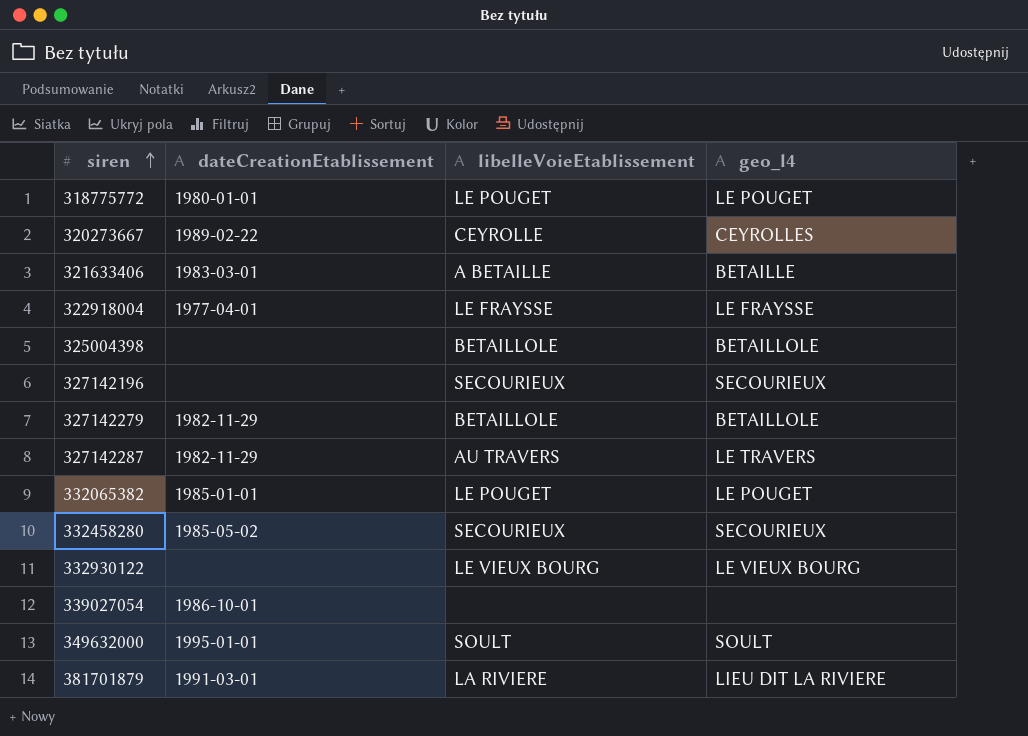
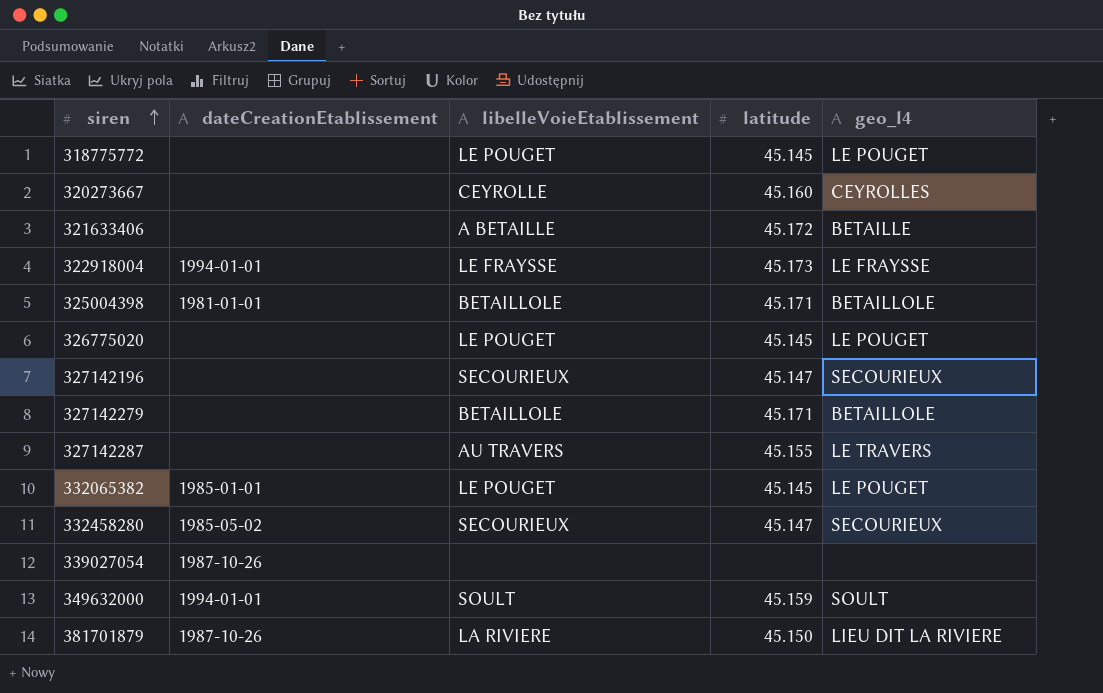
column latitude | position: none -> 4
row 332930122: none | LE VIEUX BOURG | LE VIEUX BOURG -> none
318775772 | dateCreationEtablissement: 1980-01-01 -> none
320273667 | dateCreationEtablissement: 1989-02-22 -> none
321633406 | dateCreationEtablissement: 1983-03-01 -> none
322918004 | dateCreationEtablissement: 1977-04-01 -> 1994-01-01
325004398 | dateCreationEtablissement: none -> 1981-01-01
row 326775020: none -> none | LE POUGET | 45.145 | LE POUGET
327142279 | dateCreationEtablissement: 1982-11-29 -> none
327142287 | dateCreationEtablissement: 1982-11-29 -> none
339027054 | dateCreationEtablissement: 1986-10-01 -> 1987-10-26
349632000 | dateCreationEtablissement: 1995-01-01 -> 1994-01-01
381701879 | dateCreationEtablissement: 1991-03-01 -> 1987-10-26

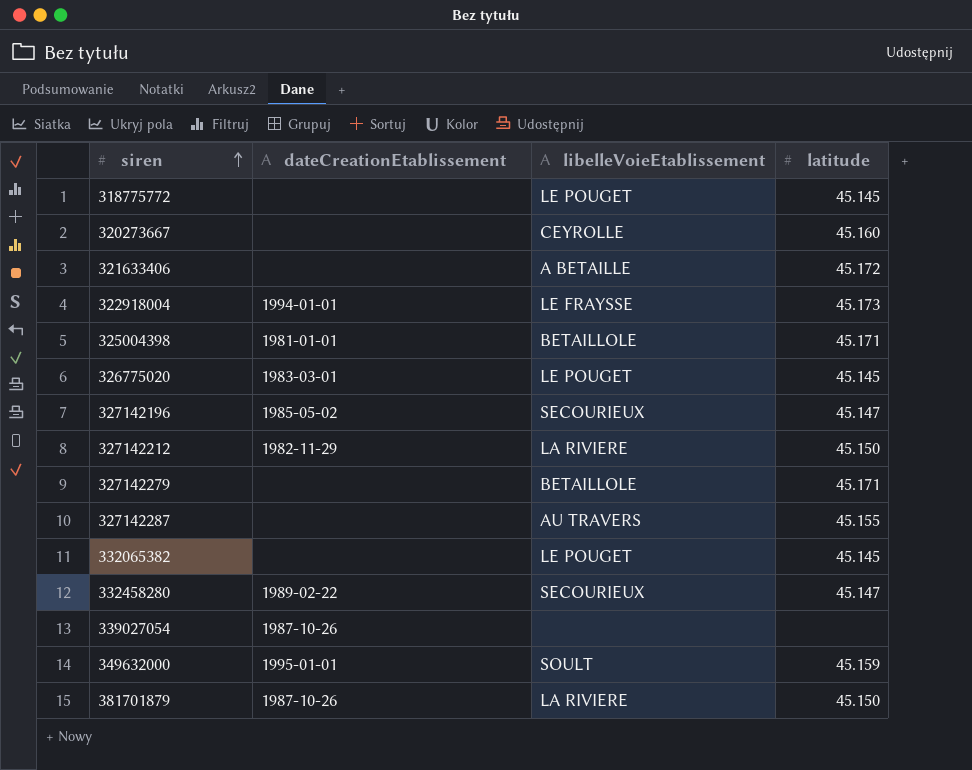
column geo_l4 | position: 5 -> none
326775020 | dateCreationEtablissement: none -> 1983-03-01
327142196 | dateCreationEtablissement: none -> 1985-05-02
row 327142212: none -> 1982-11-29 | LA RIVIERE | 45.150
332065382 | dateCreationEtablissement: 1985-01-01 -> none
332458280 | dateCreationEtablissement: 1985-05-02 -> 1989-02-22
349632000 | dateCreationEtablissement: 1994-01-01 -> 1995-01-01

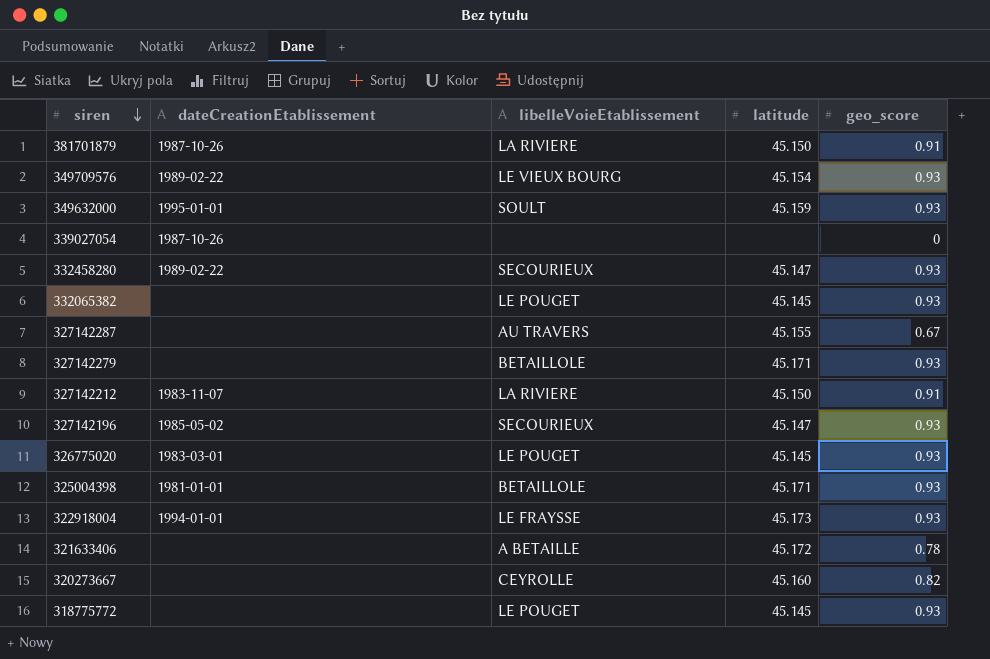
row order: siren ascending -> siren descending
column geo_score | position: none -> 5
row 349709576: none -> 1989-02-22 | LE VIEUX BOURG | 45.154 | 0.93
327142212 | dateCreationEtablissement: 1982-11-29 -> 1983-11-07

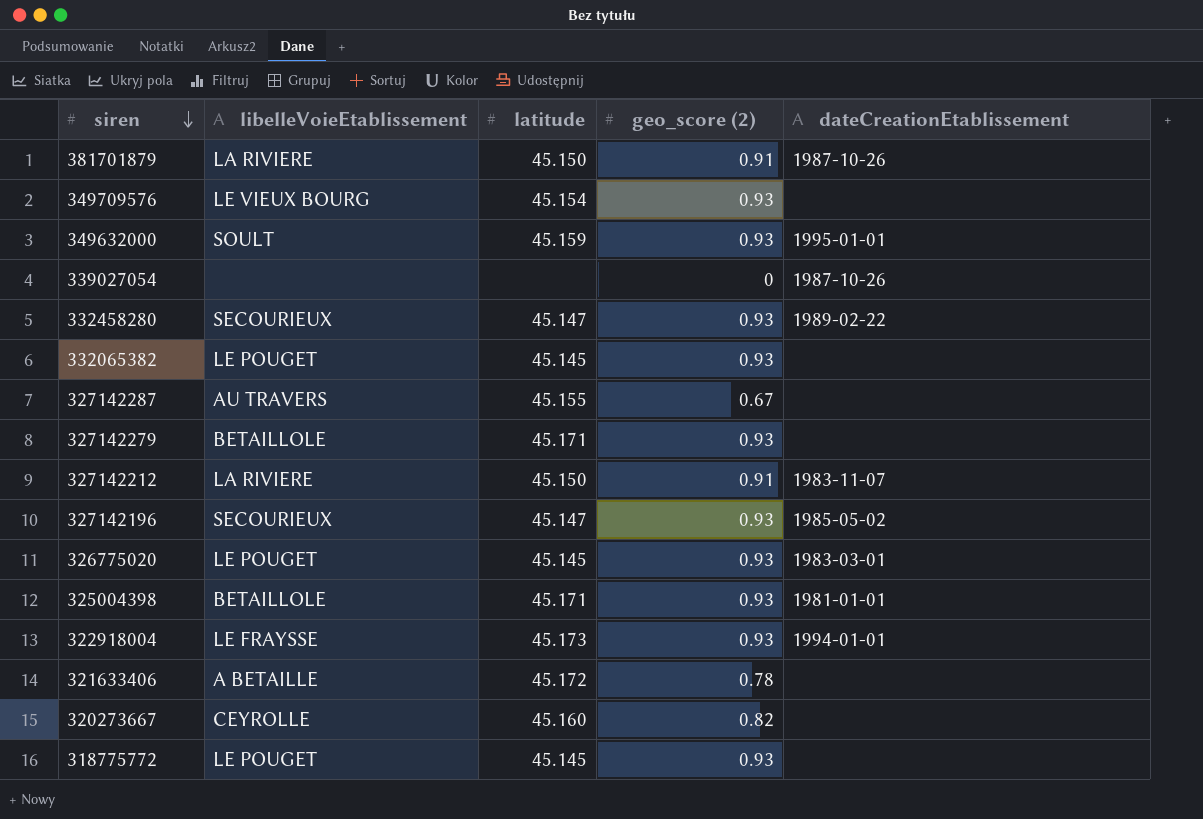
column name: geo_score -> geo_score (2)
column dateCreationEtablissement | position: 2 -> 5
349709576 | dateCreationEtablissement: 1989-02-22 -> none

